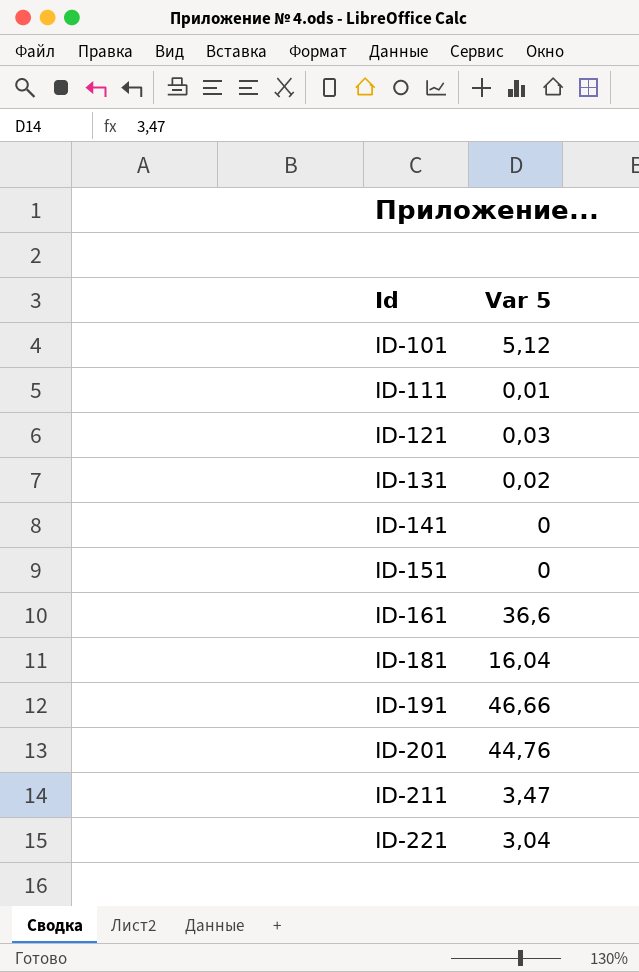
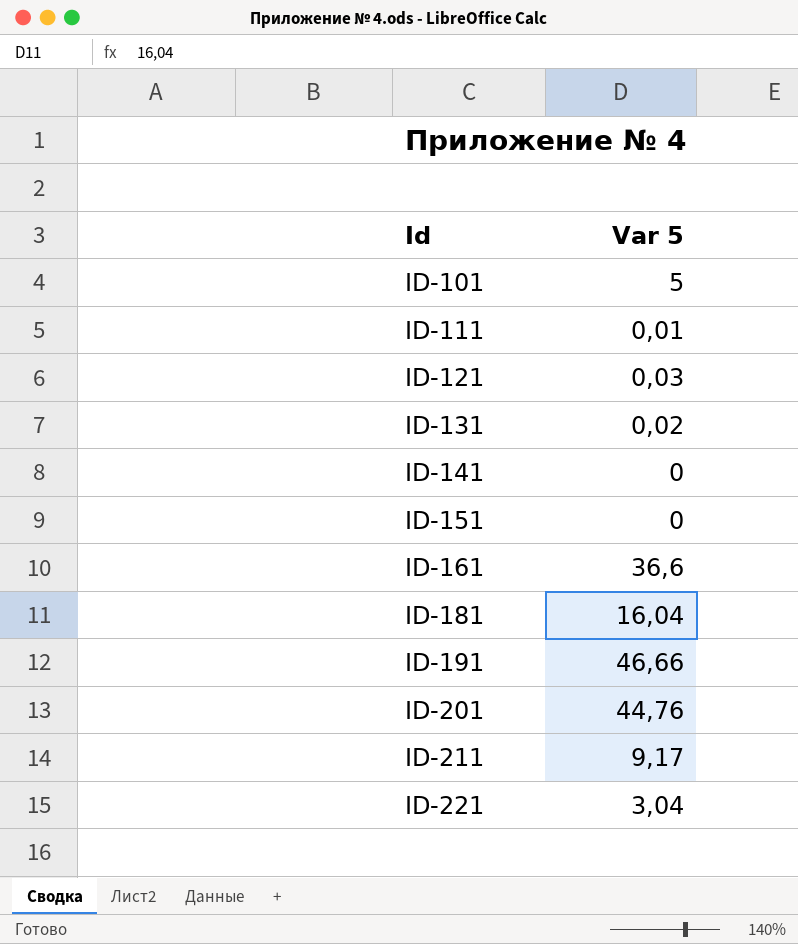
ID-101 | Var 5: 5,12 -> 5
ID-211 | Var 5: 3,47 -> 9,17

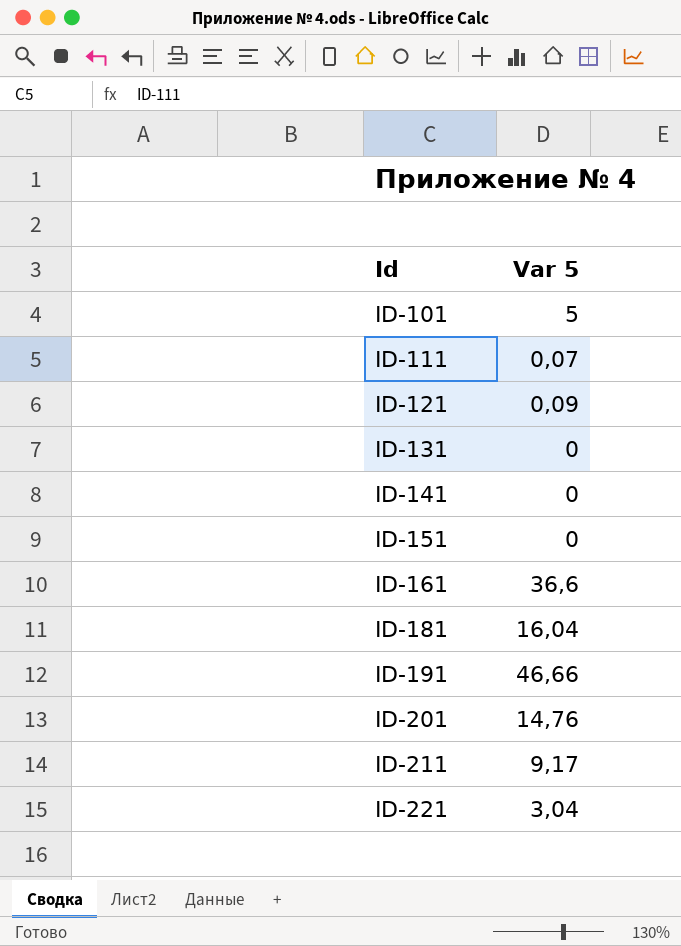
ID-111 | Var 5: 0,01 -> 0,07
ID-121 | Var 5: 0,03 -> 0,09
ID-131 | Var 5: 0,02 -> 0
ID-201 | Var 5: 44,76 -> 14,76

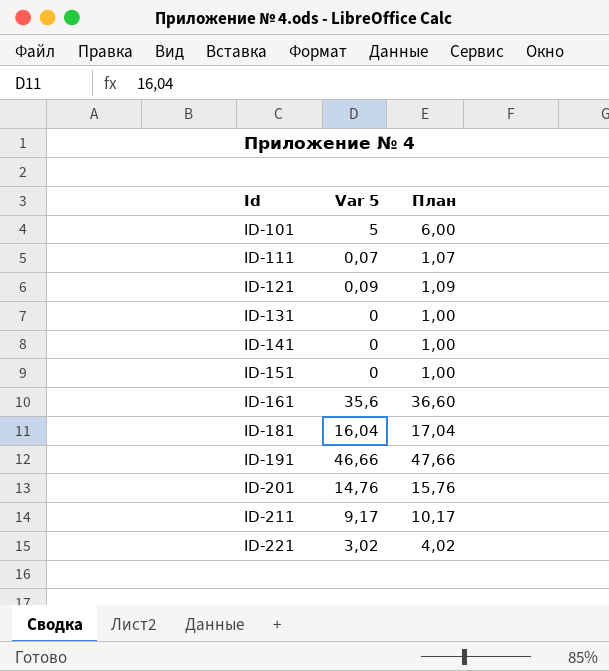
column План | formula: none -> [Var 5] + 1
ID-161 | Var 5: 36,6 -> 35,6
ID-221 | Var 5: 3,04 -> 3,02

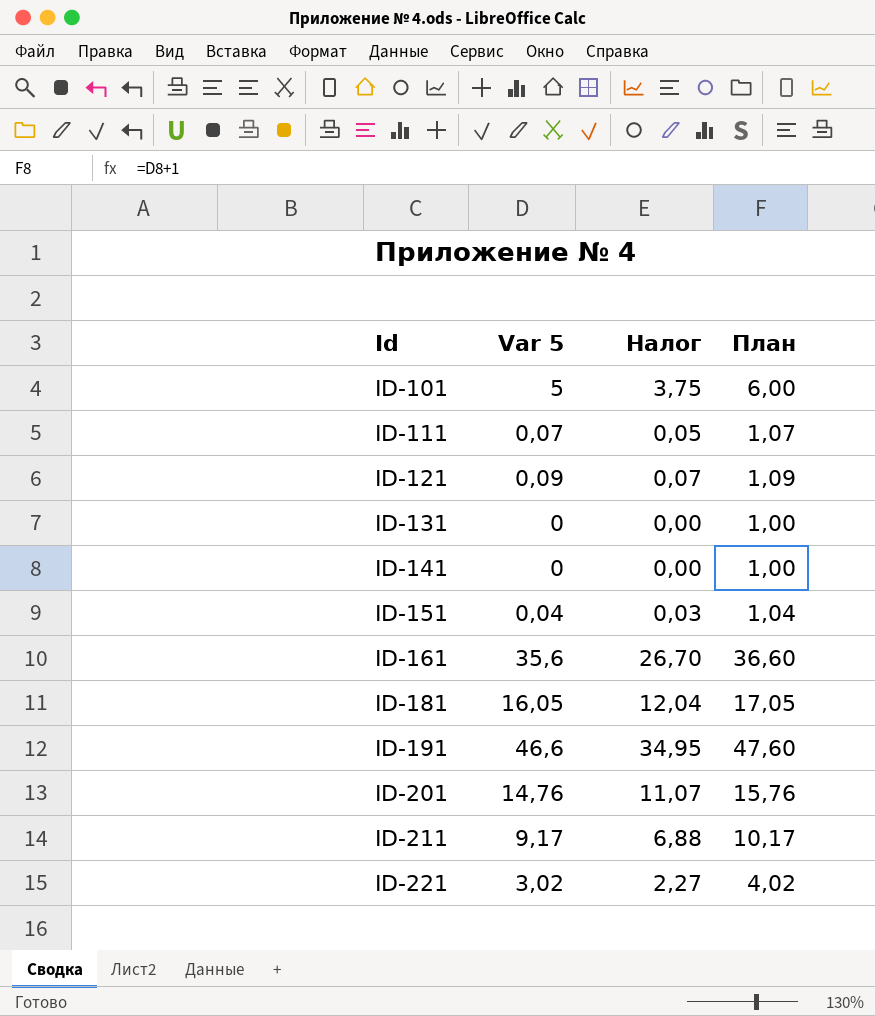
column Налог | formula: none -> [Var 5] * 0,75
ID-151 | Var 5: 0 -> 0,04
ID-151 | План: 1,00 -> 1,04
ID-181 | Var 5: 16,04 -> 16,05
ID-181 | План: 17,04 -> 17,05
ID-191 | Var 5: 46,66 -> 46,6
ID-191 | План: 47,66 -> 47,60

